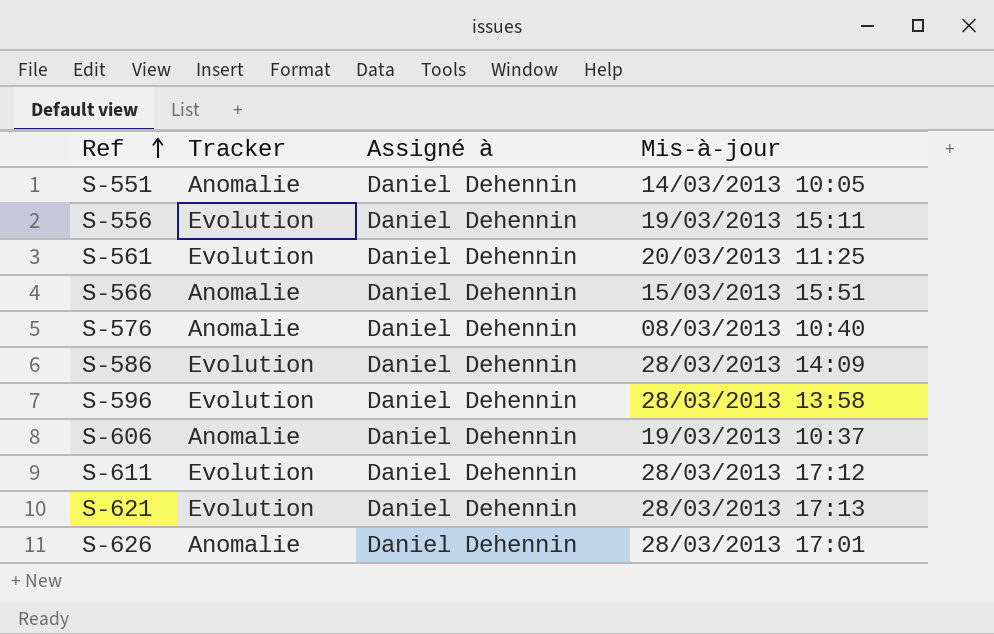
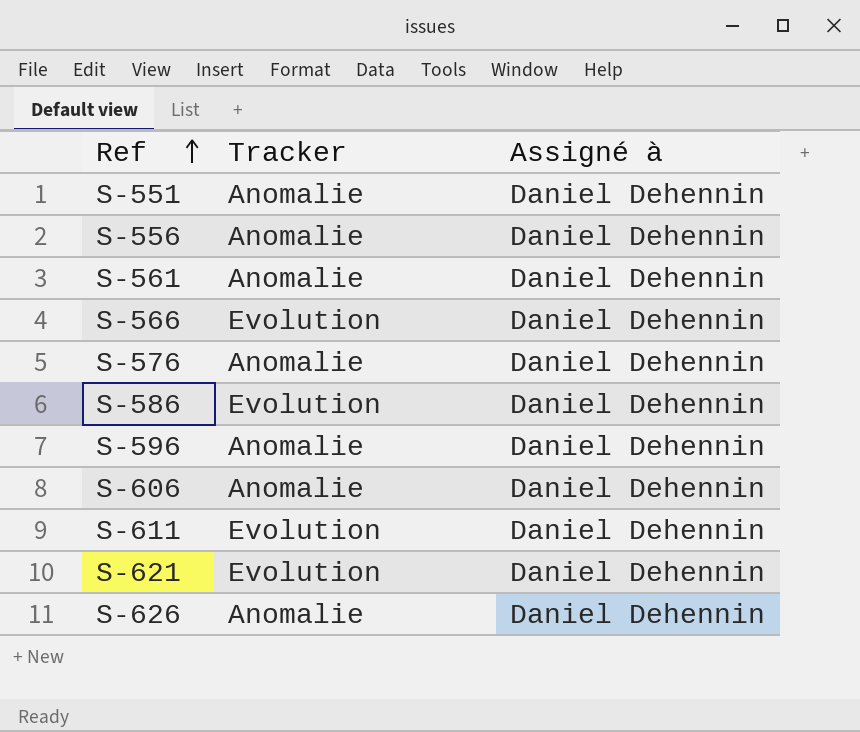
column Mis-à-jour | position: 4 -> none
S-556 | Tracker: Evolution -> Anomalie
S-561 | Tracker: Evolution -> Anomalie
S-566 | Tracker: Anomalie -> Evolution
S-596 | Tracker: Evolution -> Anomalie

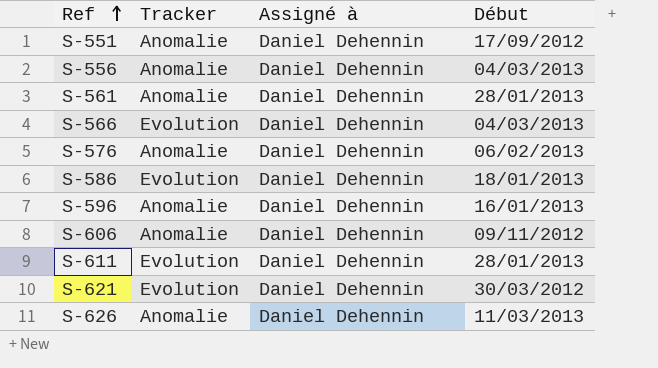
column Début | position: none -> 4

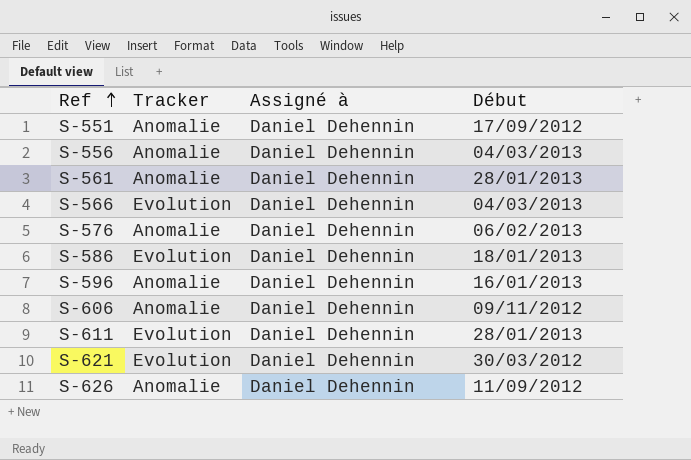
S-626 | Début: 11/03/2013 -> 11/09/2012

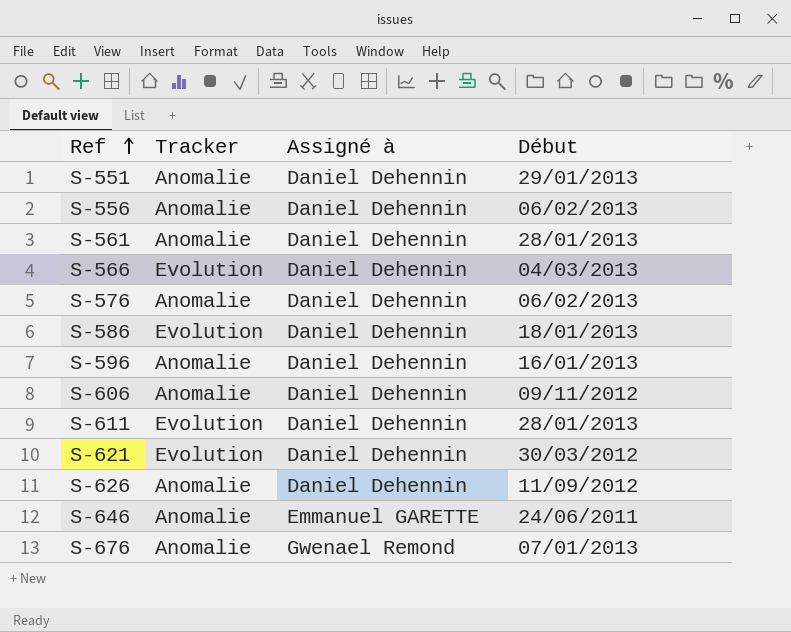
S-551 | Début: 17/09/2012 -> 29/01/2013
S-556 | Début: 04/03/2013 -> 06/02/2013
row S-646: none -> Anomalie | Emmanuel GARETTE | 24/06/2011
row S-676: none -> Anomalie | Gwenael Remond | 07/01/2013

